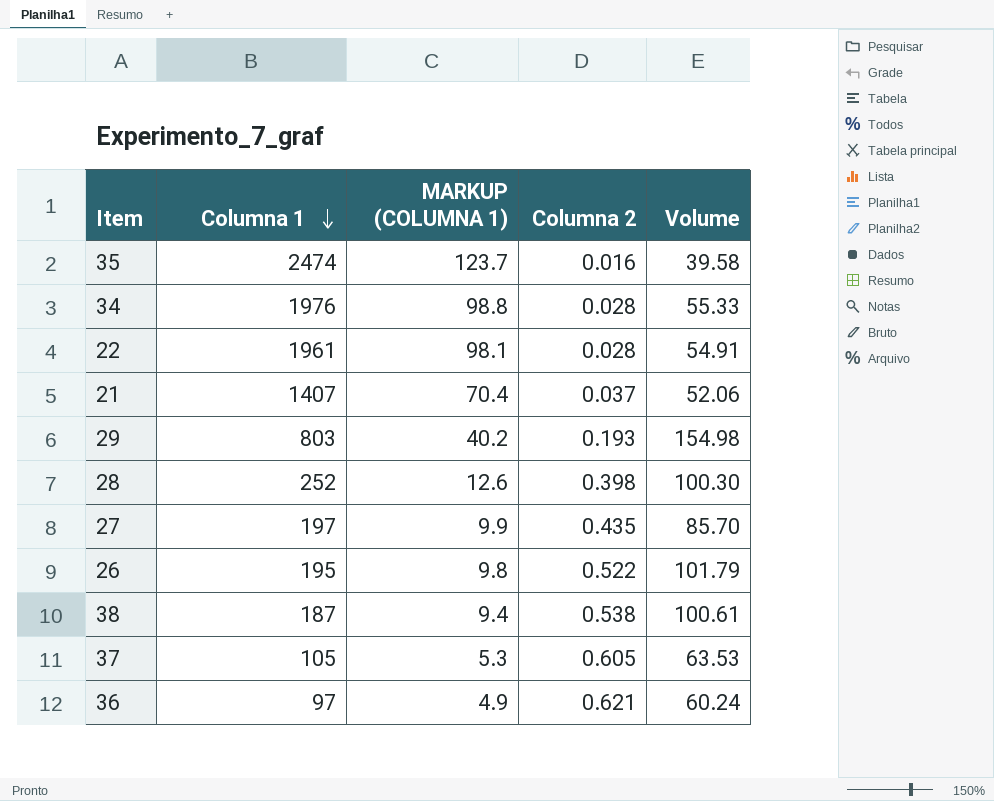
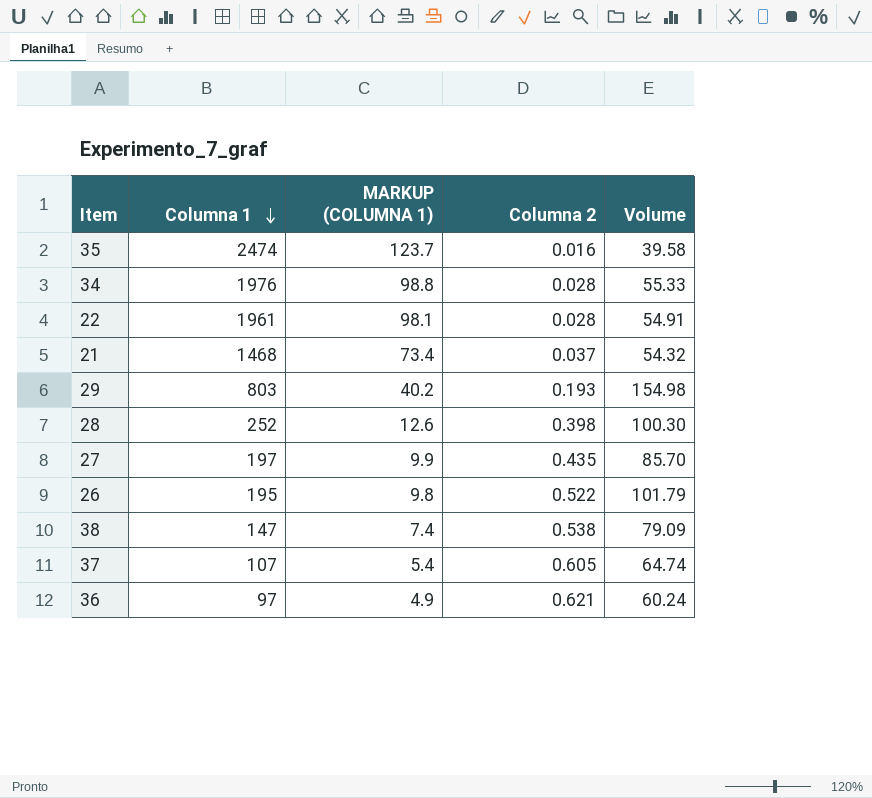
21 | Columna 1: 1407 -> 1468
21 | MARKUP (COLUMNA 1): 70.4 -> 73.4
21 | Volume: 52.06 -> 54.32
38 | Columna 1: 187 -> 147
38 | MARKUP (COLUMNA 1): 9.4 -> 7.4
38 | Volume: 100.61 -> 79.09
37 | Columna 1: 105 -> 107
37 | MARKUP (COLUMNA 1): 5.3 -> 5.4
37 | Volume: 63.53 -> 64.74

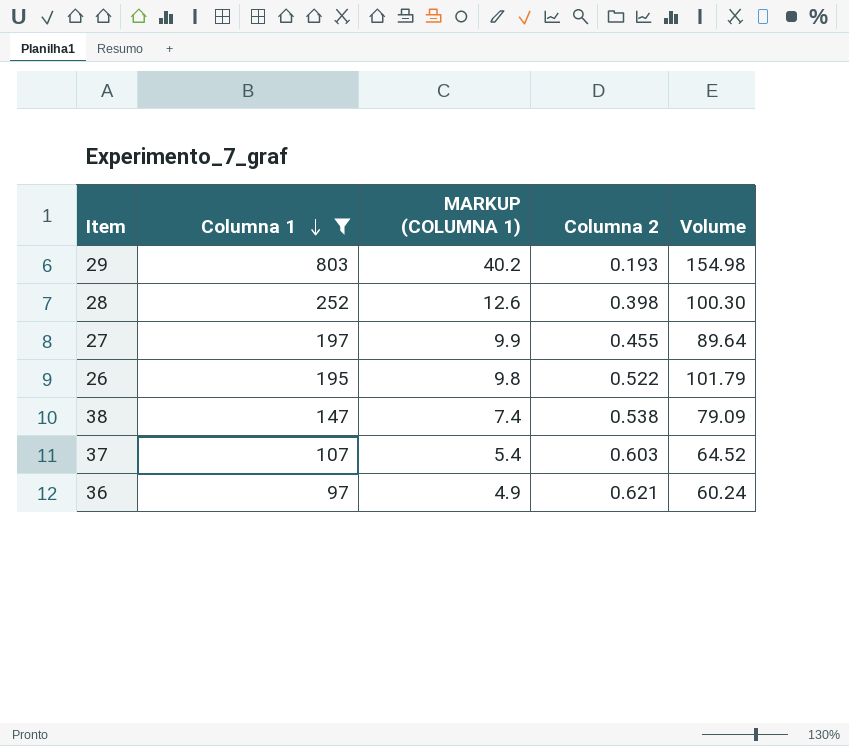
filter: none -> Columna 1 <= 803
27 | Columna 2: 0.435 -> 0.455
27 | Volume: 85.70 -> 89.64
37 | Columna 2: 0.605 -> 0.603
37 | Volume: 64.74 -> 64.52

